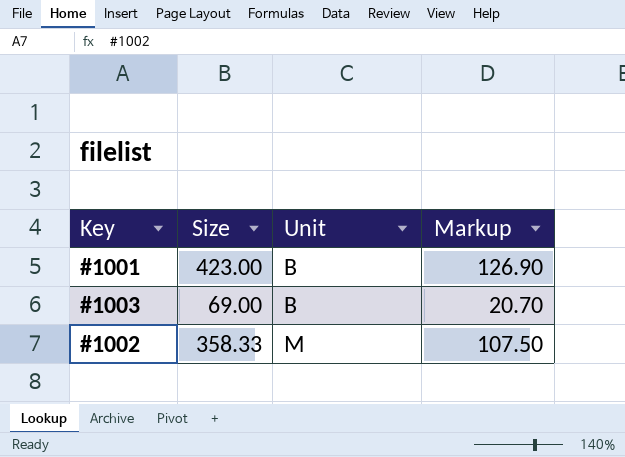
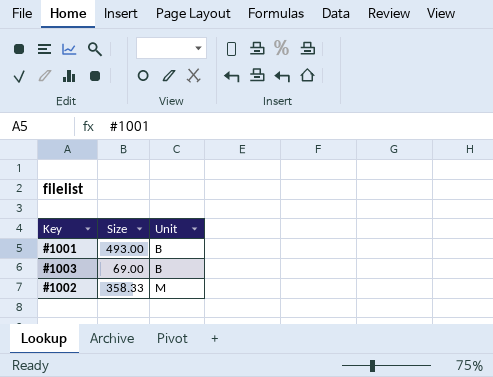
column Markup | formula: [Size] * 0.3 -> none
#1001 | Size: 423.00 -> 493.00

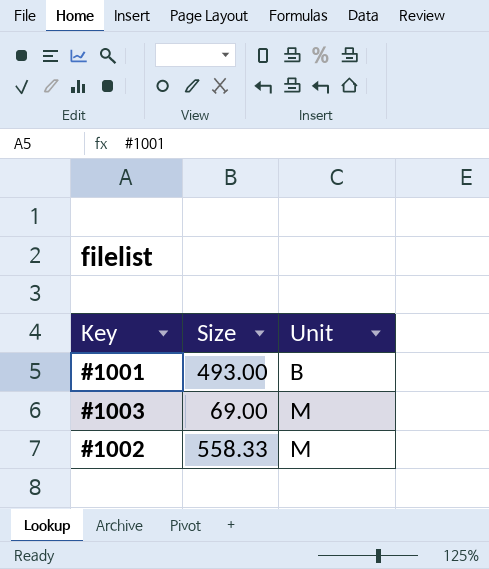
#1003 | Unit: B -> M
#1002 | Size: 358.33 -> 558.33

